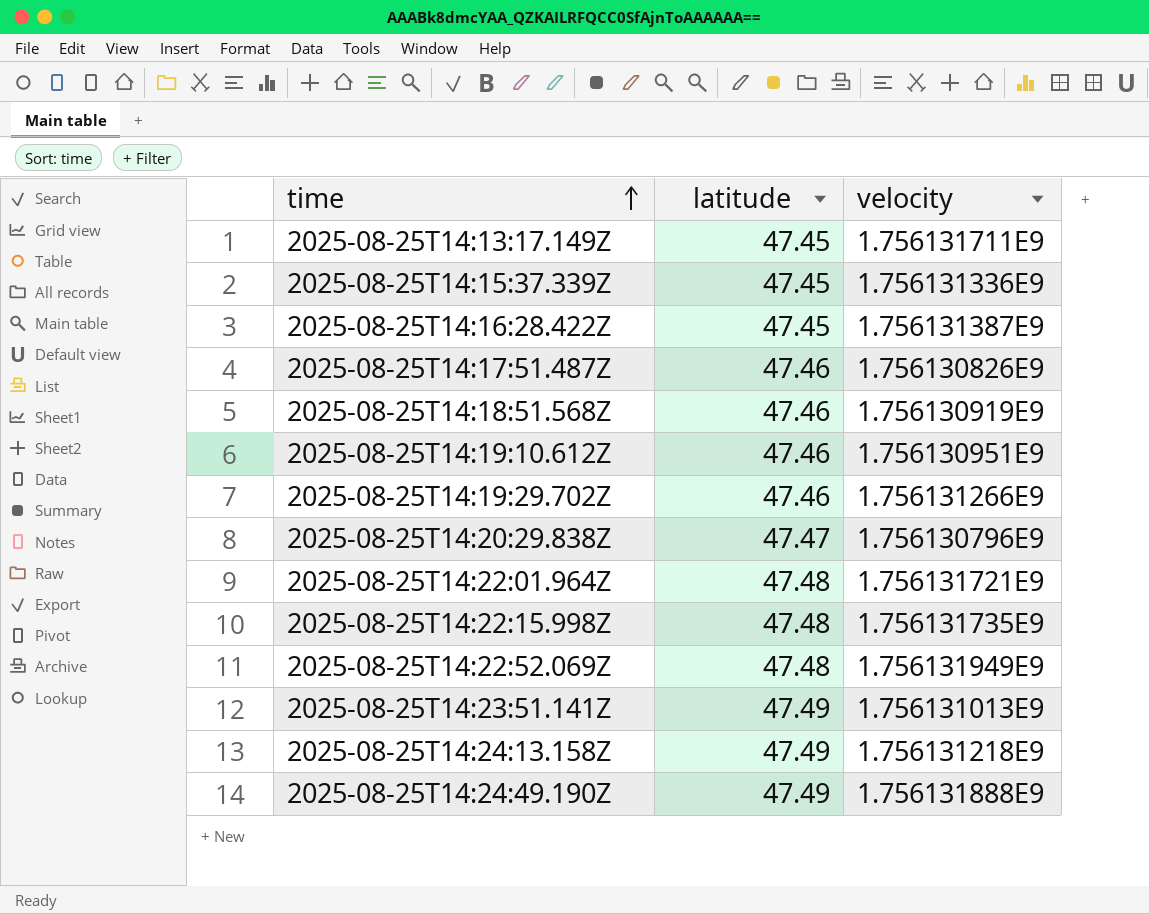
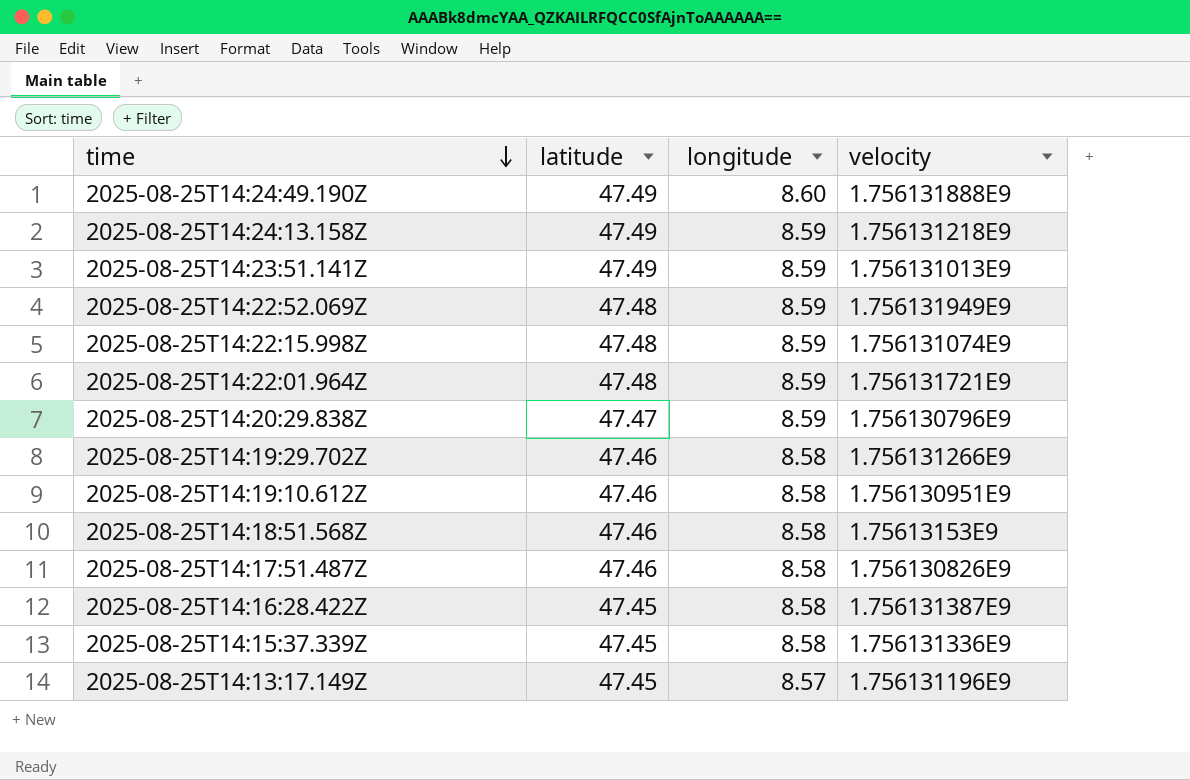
row order: time ascending -> time descending
column longitude | position: none -> 3
2025-08-25T14:22:15.998Z | velocity: 1.756131735E9 -> 1.756131074E9
2025-08-25T14:18:51.568Z | velocity: 1.756130919E9 -> 1.75613153E9
2025-08-25T14:13:17.149Z | velocity: 1.756131711E9 -> 1.756131196E9

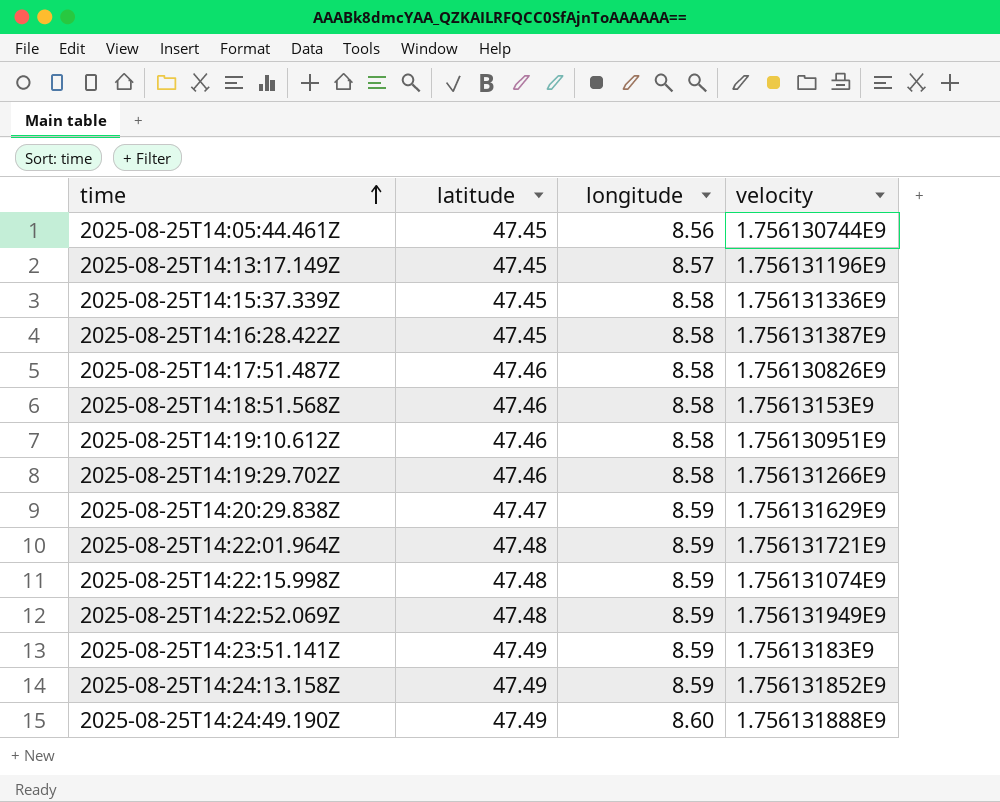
row order: time descending -> time ascending
row 2025-08-25T14:05:44.461Z: none -> 47.45 | 8.56 | 1.756130744E9
2025-08-25T14:20:29.838Z | velocity: 1.756130796E9 -> 1.756131629E9
2025-08-25T14:23:51.141Z | velocity: 1.756131013E9 -> 1.75613183E9
2025-08-25T14:24:13.158Z | velocity: 1.756131218E9 -> 1.756131852E9

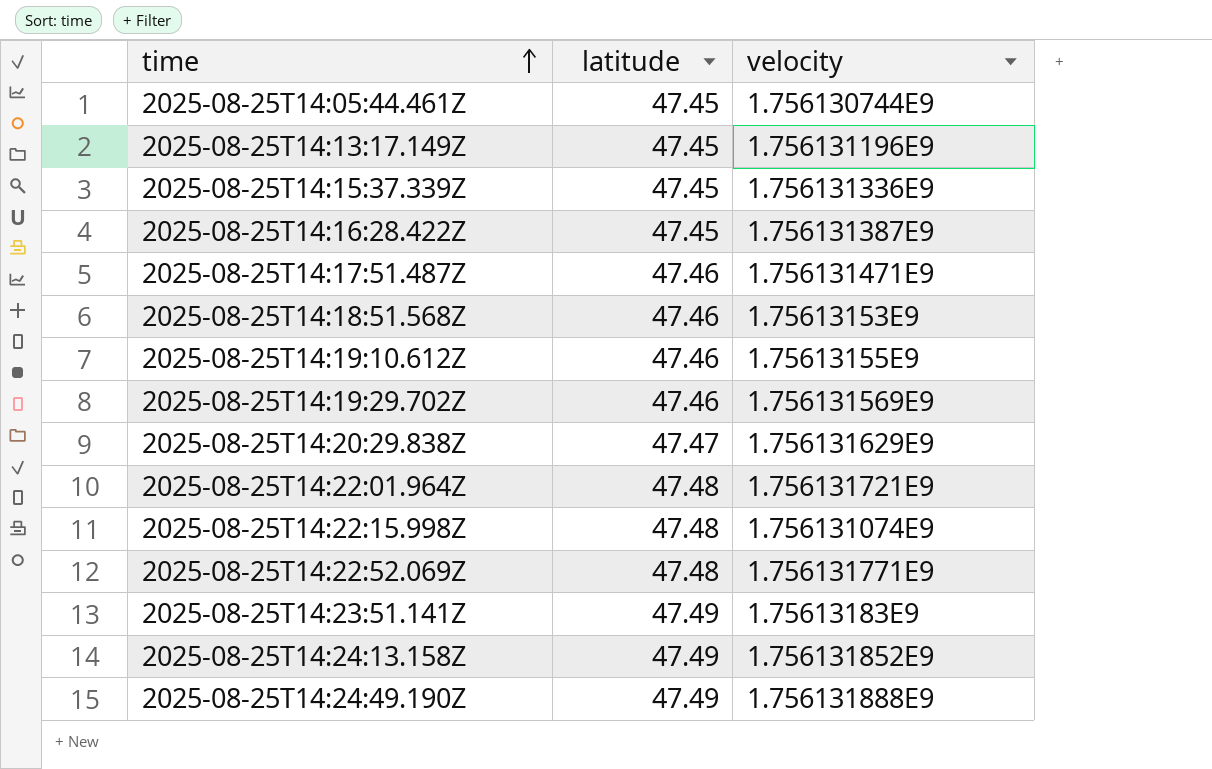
column longitude | position: 3 -> none
2025-08-25T14:17:51.487Z | velocity: 1.756130826E9 -> 1.756131471E9
2025-08-25T14:19:10.612Z | velocity: 1.756130951E9 -> 1.75613155E9
2025-08-25T14:19:29.702Z | velocity: 1.756131266E9 -> 1.756131569E9
2025-08-25T14:22:52.069Z | velocity: 1.756131949E9 -> 1.756131771E9

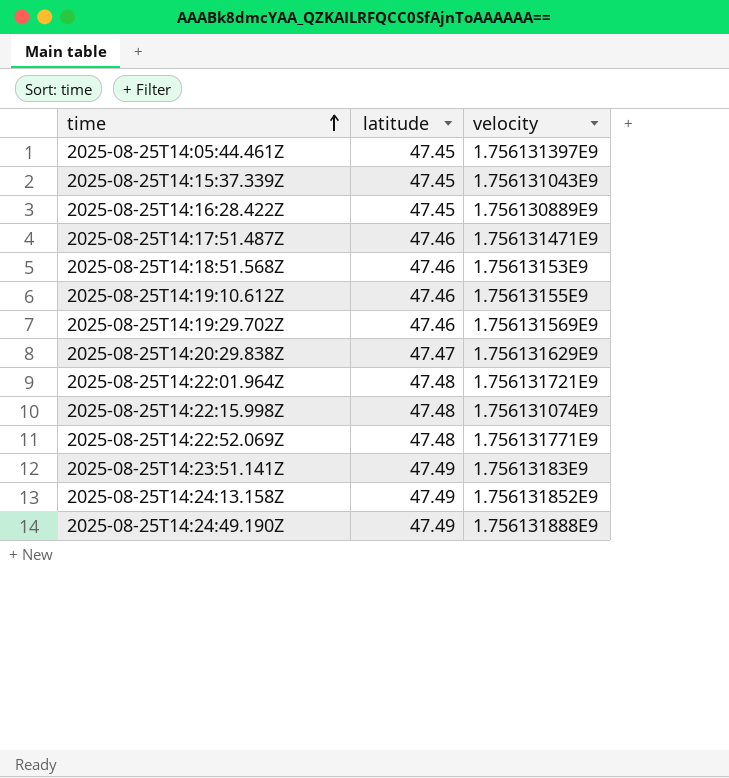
row 2025-08-25T14:13:17.149Z: 47.45 | 1.756131196E9 -> none
2025-08-25T14:05:44.461Z | velocity: 1.756130744E9 -> 1.756131397E9
2025-08-25T14:15:37.339Z | velocity: 1.756131336E9 -> 1.756131043E9
2025-08-25T14:16:28.422Z | velocity: 1.756131387E9 -> 1.756130889E9

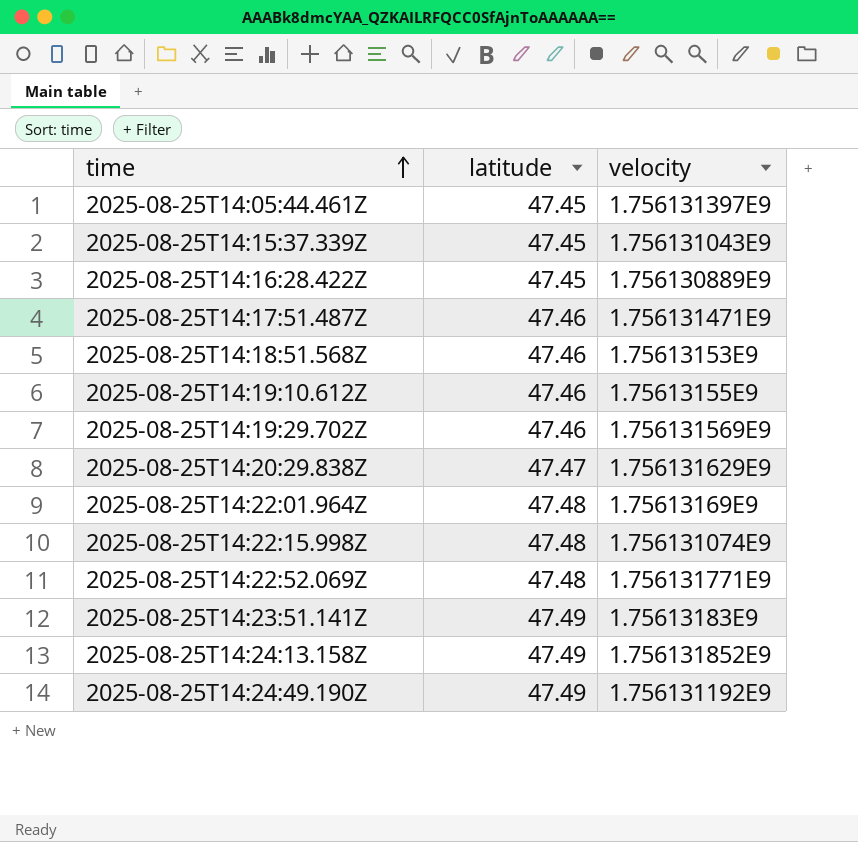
2025-08-25T14:22:01.964Z | velocity: 1.756131721E9 -> 1.75613169E9
2025-08-25T14:24:49.190Z | velocity: 1.756131888E9 -> 1.756131192E9

